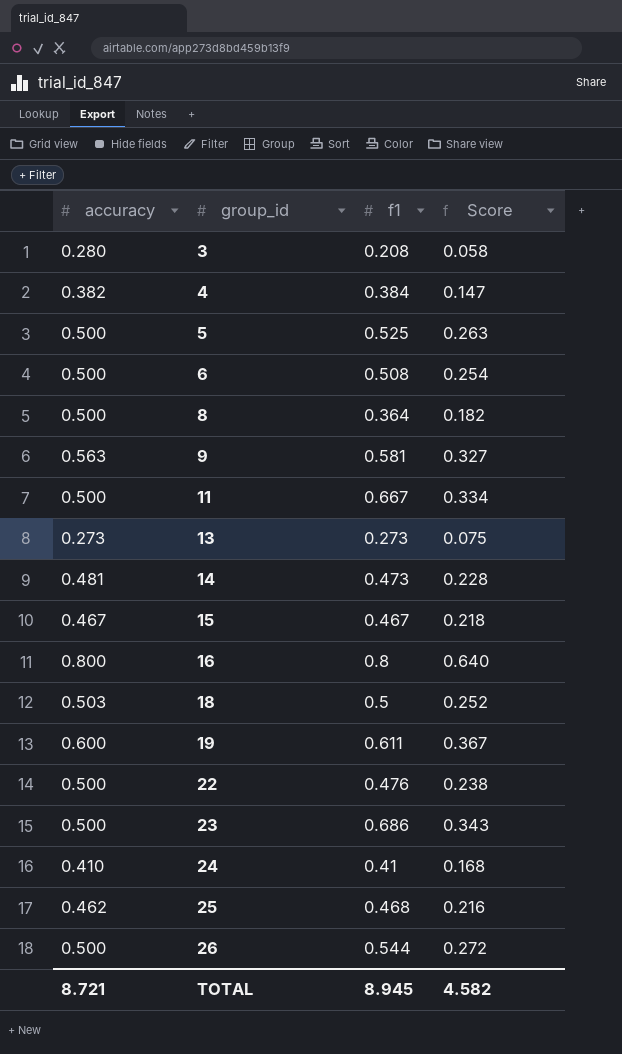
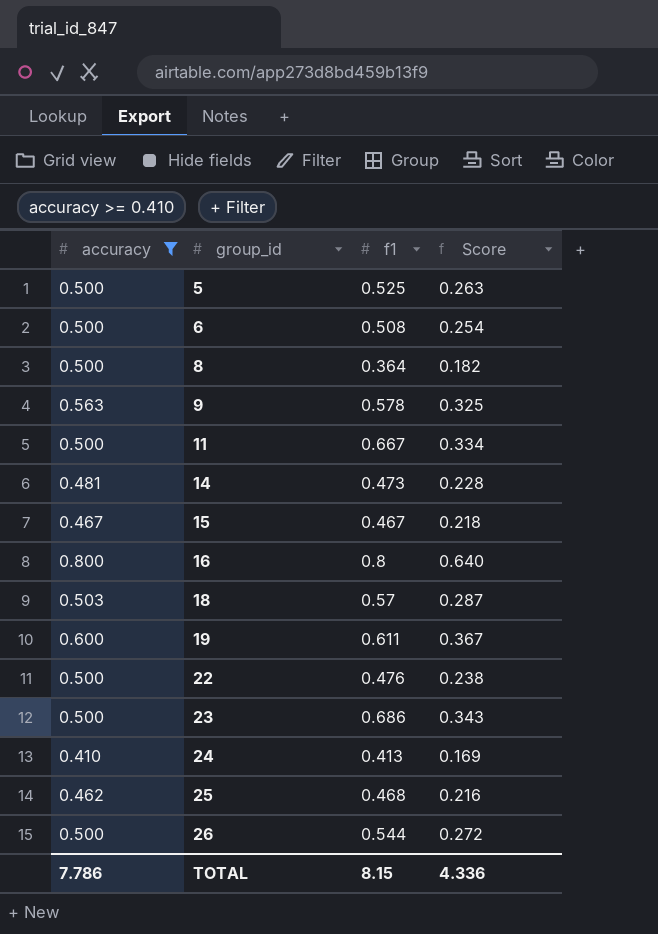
filter: none -> accuracy >= 0.410
9 | f1: 0.581 -> 0.578
9 | Score: 0.327 -> 0.325
18 | f1: 0.5 -> 0.57
18 | Score: 0.252 -> 0.287
24 | f1: 0.41 -> 0.413
24 | Score: 0.168 -> 0.169
TOTAL | accuracy: 8.721 -> 7.786
TOTAL | f1: 8.945 -> 8.15
TOTAL | Score: 4.582 -> 4.336

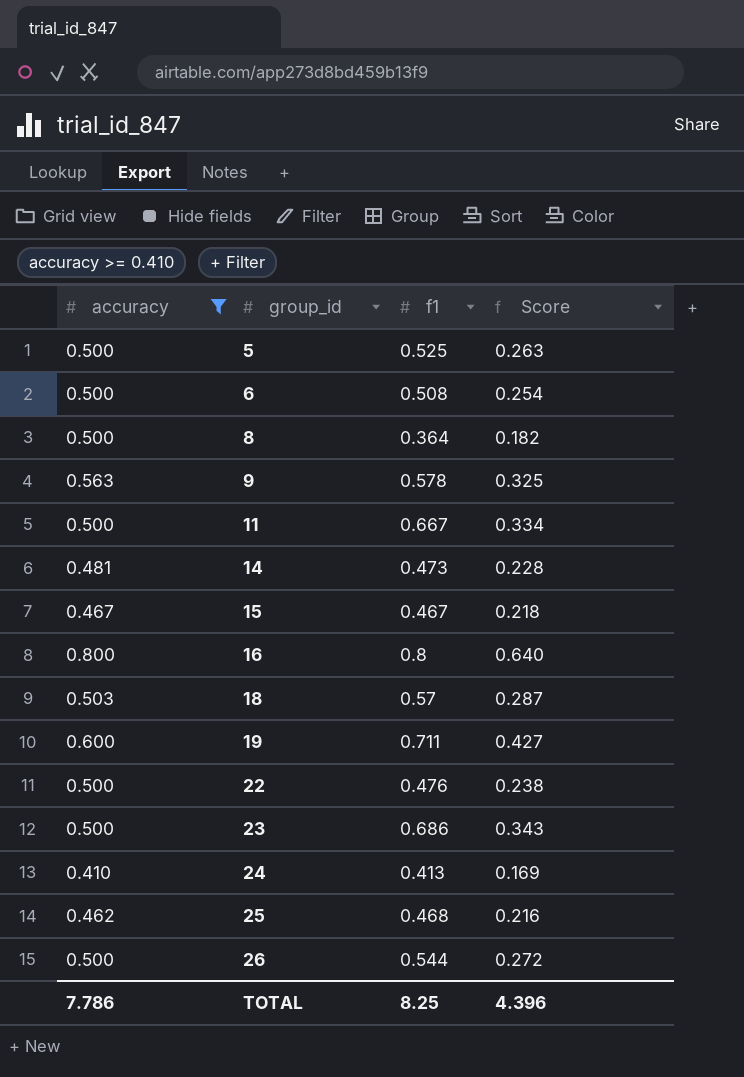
19 | f1: 0.611 -> 0.711
19 | Score: 0.367 -> 0.427
TOTAL | f1: 8.15 -> 8.25
TOTAL | Score: 4.336 -> 4.396

